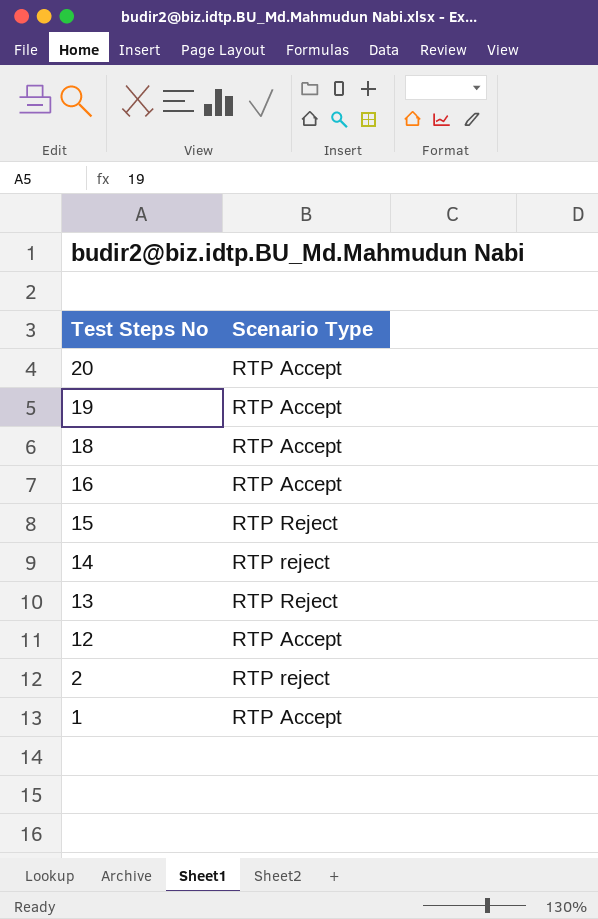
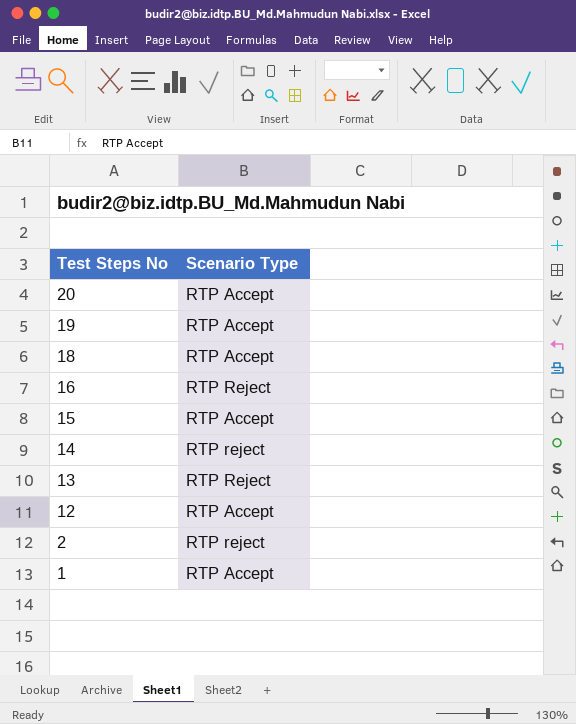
16 | Scenario Type: RTP Accept -> RTP Reject
15 | Scenario Type: RTP Reject -> RTP Accept

